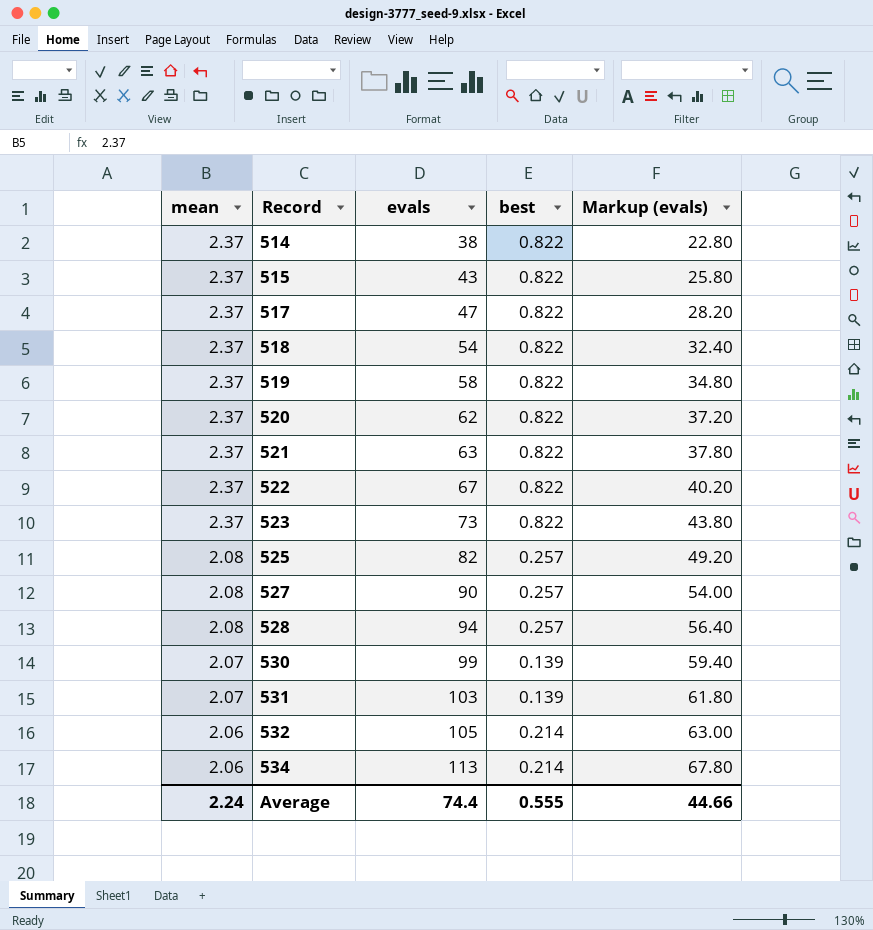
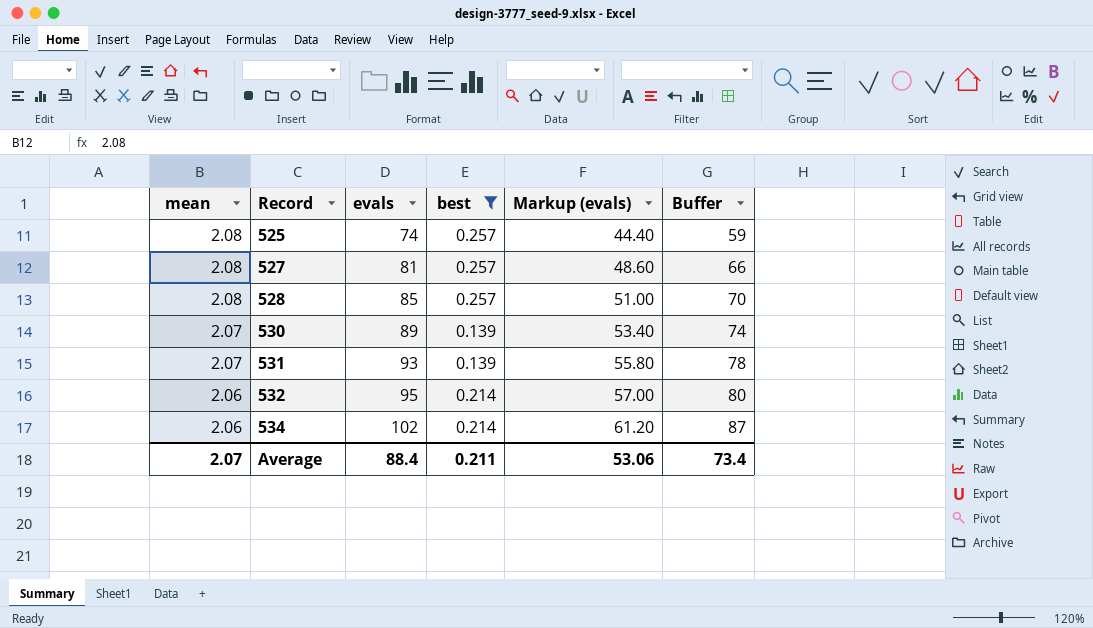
filter: none -> best != 0.822
column Buffer | formula: none -> [evals] - 15
525 | evals: 82 -> 74
525 | Markup (evals): 49.20 -> 44.40
527 | evals: 90 -> 81
527 | Markup (evals): 54.00 -> 48.60
528 | evals: 94 -> 85
528 | Markup (evals): 56.40 -> 51.00
530 | evals: 99 -> 89
530 | Markup (evals): 59.40 -> 53.40
531 | evals: 103 -> 93
531 | Markup (evals): 61.80 -> 55.80
532 | evals: 105 -> 95
532 | Markup (evals): 63.00 -> 57.00
534 | evals: 113 -> 102
534 | Markup (evals): 67.80 -> 61.20
Average | mean: 2.24 -> 2.07
Average | evals: 74.4 -> 88.4
Average | best: 0.555 -> 0.211
Average | Markup (evals): 44.66 -> 53.06

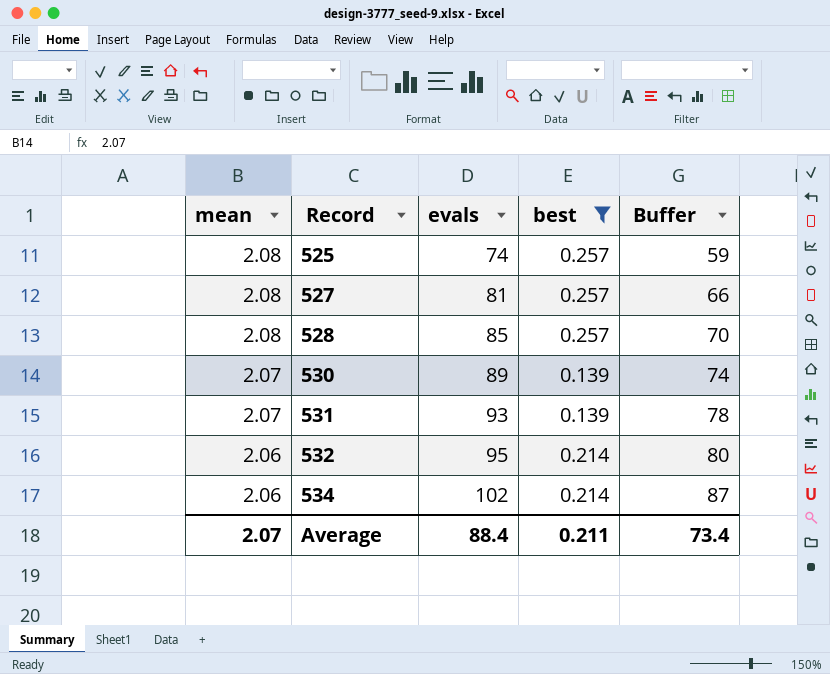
column Markup (evals) | formula: [evals] * 0.6 -> none

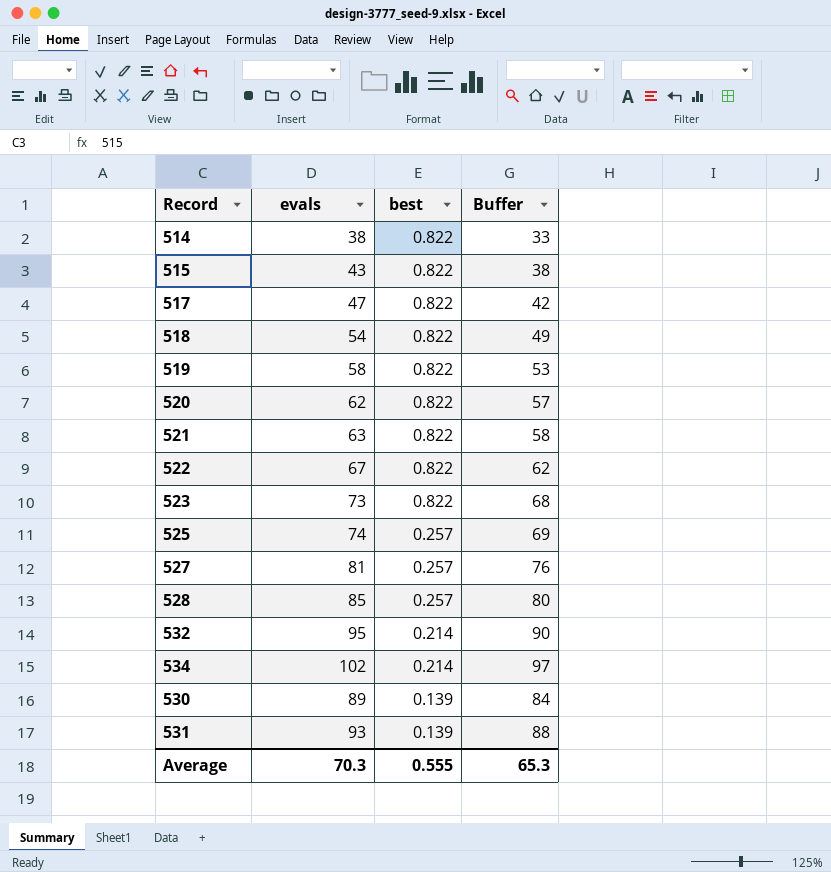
filter: best != 0.822 -> none
row order: mean descending -> best descending
column mean | position: 1 -> none
column Buffer | formula: [evals] - 15 -> [evals] - 5
Average | evals: 88.4 -> 70.3
Average | best: 0.211 -> 0.555
Average | Buffer: 73.4 -> 65.3

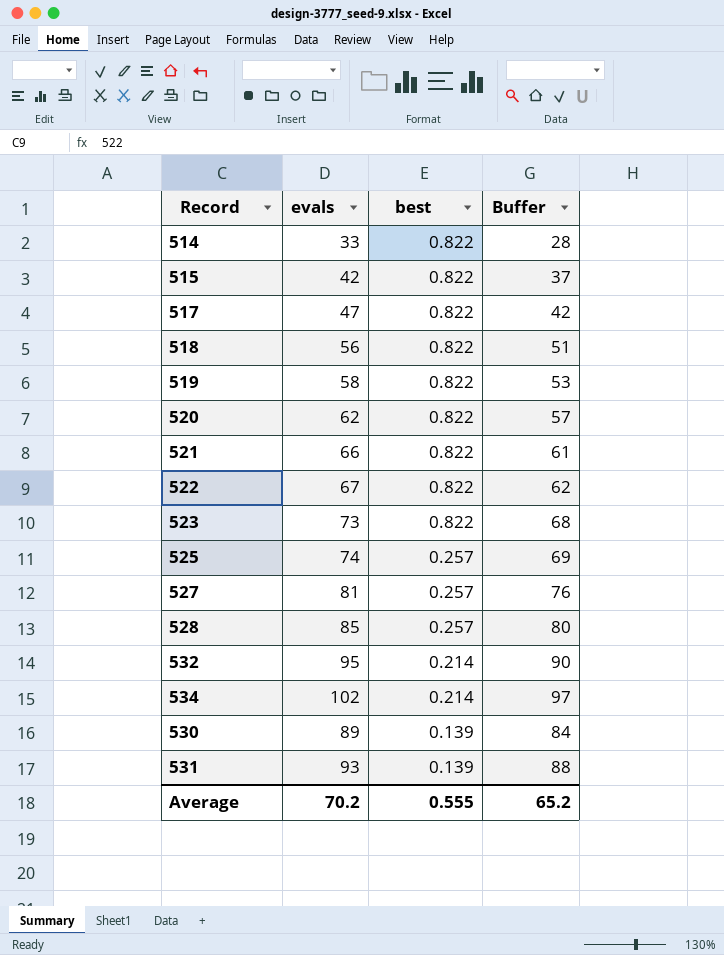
514 | evals: 38 -> 33
514 | Buffer: 33 -> 28
515 | evals: 43 -> 42
515 | Buffer: 38 -> 37
518 | evals: 54 -> 56
518 | Buffer: 49 -> 51
521 | evals: 63 -> 66
521 | Buffer: 58 -> 61
Average | evals: 70.3 -> 70.2
Average | Buffer: 65.3 -> 65.2

